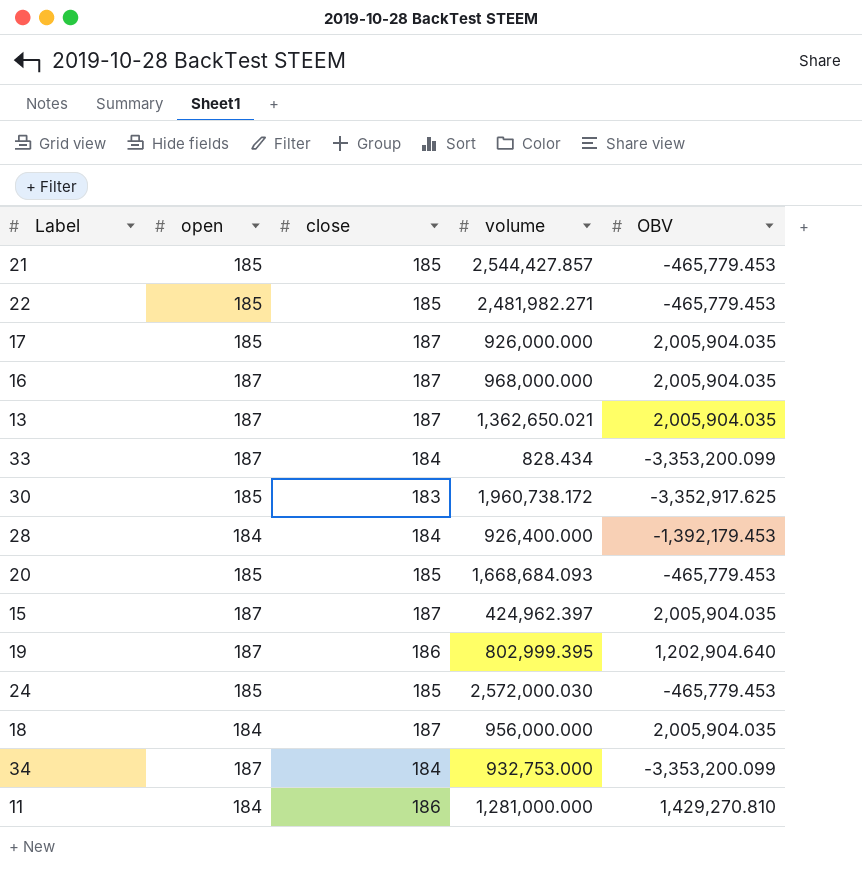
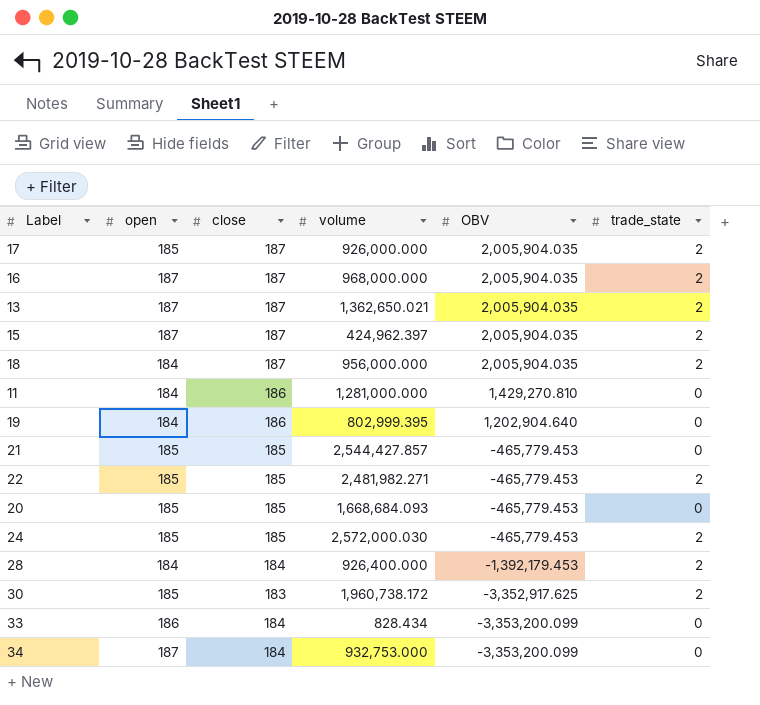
row order: none -> OBV descending
column trade_state | position: none -> 6
19 | open: 187 -> 184
33 | open: 187 -> 186

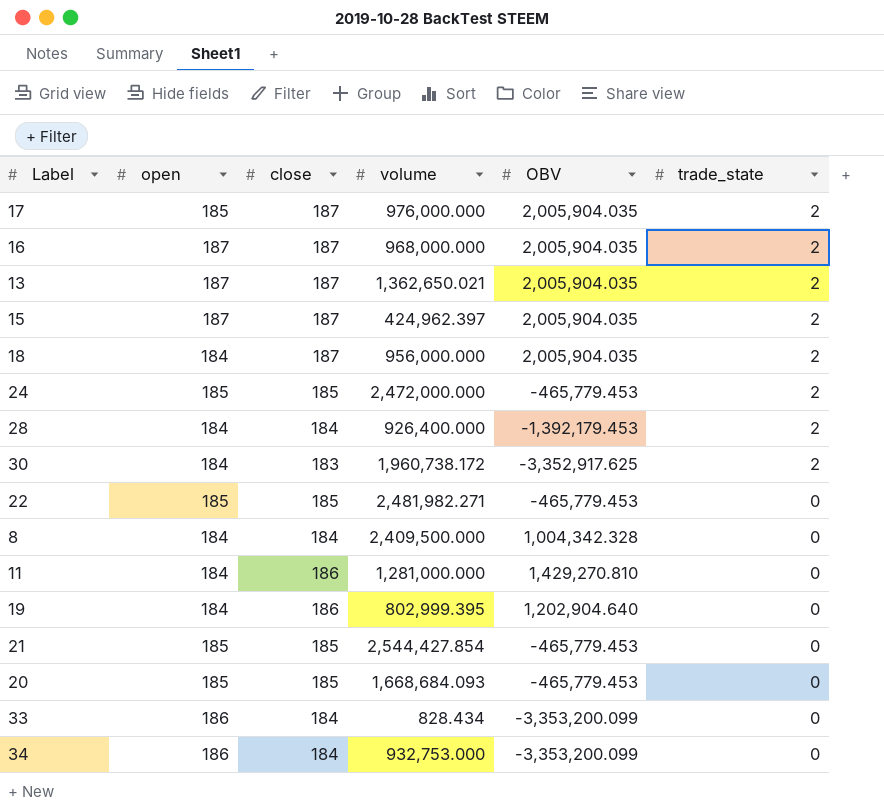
row order: OBV descending -> trade_state descending
17 | volume: 926,000.000 -> 976,000.000
24 | volume: 2,572,000.030 -> 2,472,000.000
30 | open: 185 -> 184
22 | trade_state: 2 -> 0
row 8: none -> 184 | 184 | 2,409,500.000 | 1,004,342.328 | 0
21 | volume: 2,544,427.857 -> 2,544,427.854
34 | open: 187 -> 186

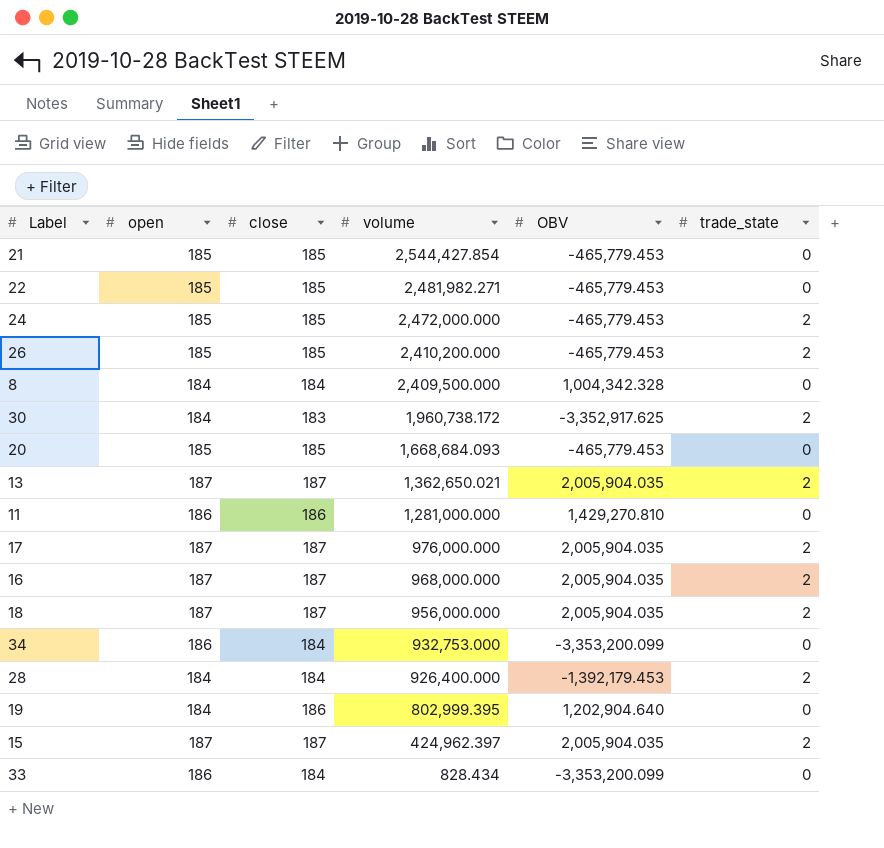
row order: trade_state descending -> volume descending
row 26: none -> 185 | 185 | 2,410,200.000 | -465,779.453 | 2
11 | open: 184 -> 186
17 | open: 185 -> 187
18 | open: 184 -> 187

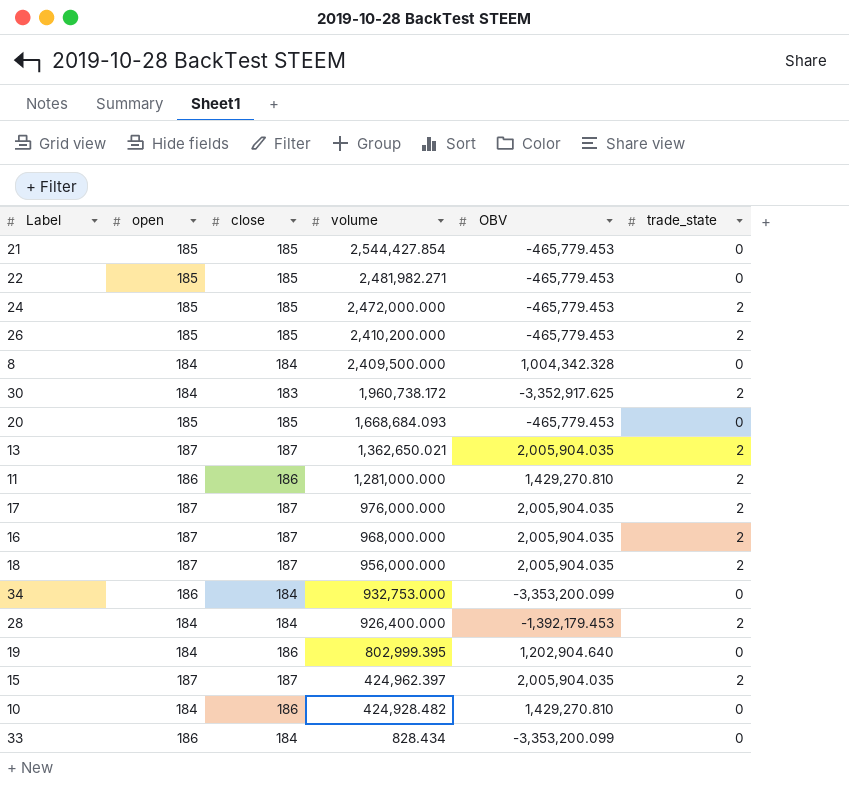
11 | trade_state: 0 -> 2
row 10: none -> 184 | 186 | 424,928.482 | 1,429,270.810 | 0

